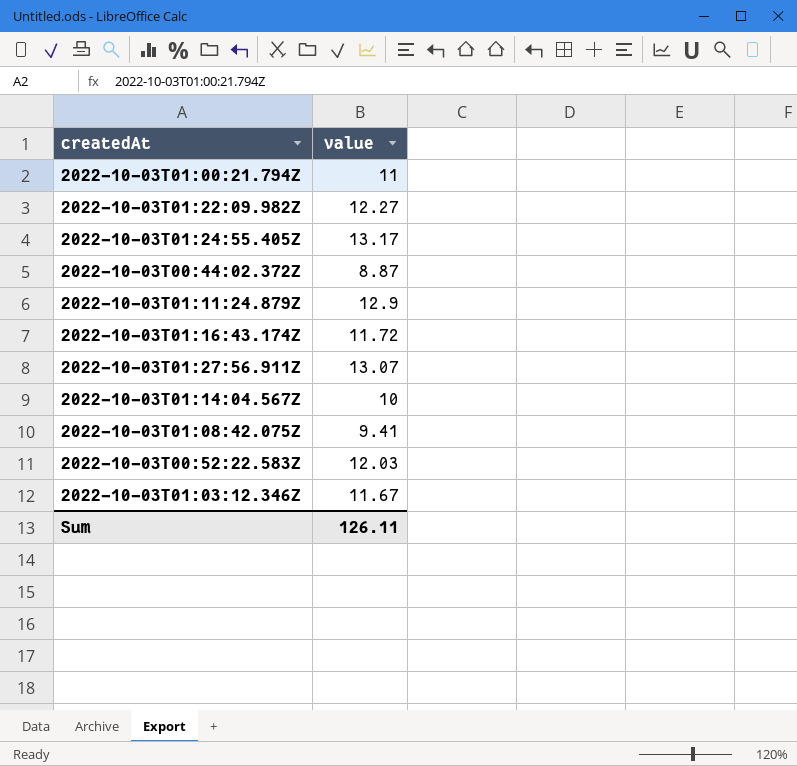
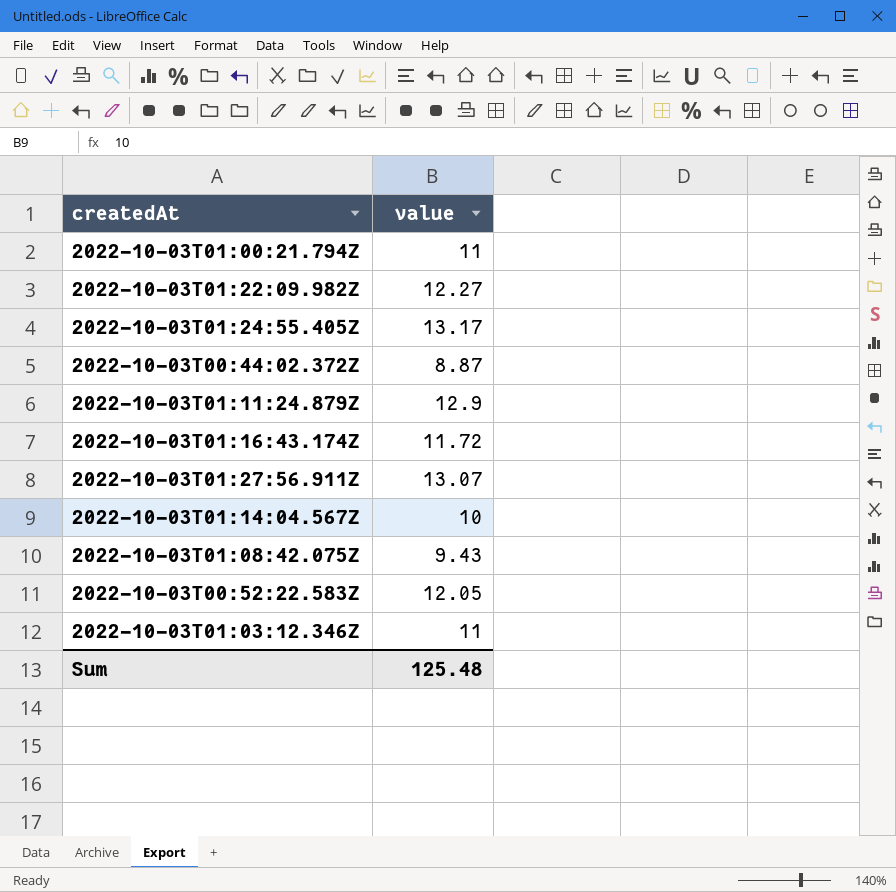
2022-10-03T01:08:42.075Z | value: 9.41 -> 9.43
2022-10-03T00:52:22.583Z | value: 12.03 -> 12.05
2022-10-03T01:03:12.346Z | value: 11.67 -> 11
Sum | value: 126.11 -> 125.48

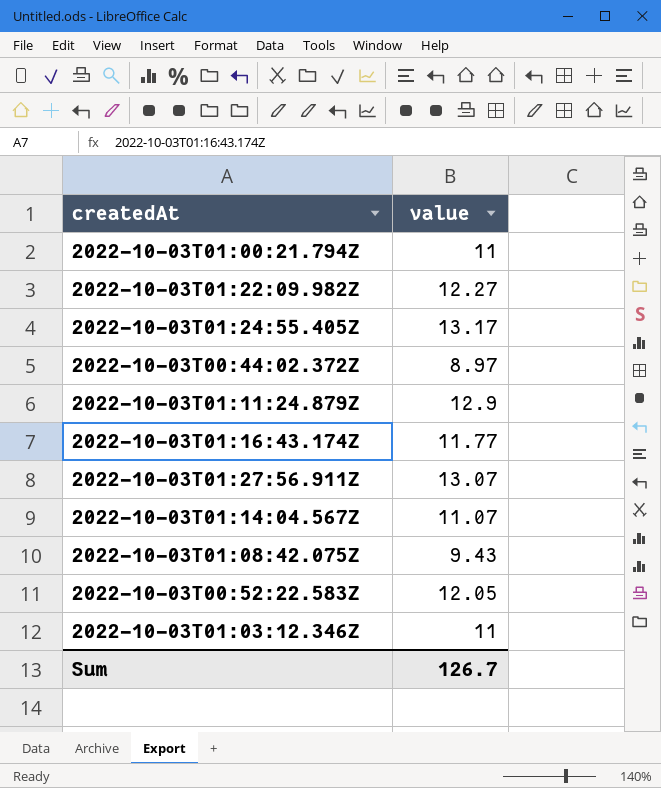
2022-10-03T00:44:02.372Z | value: 8.87 -> 8.97
2022-10-03T01:16:43.174Z | value: 11.72 -> 11.77
2022-10-03T01:14:04.567Z | value: 10 -> 11.07
Sum | value: 125.48 -> 126.7

